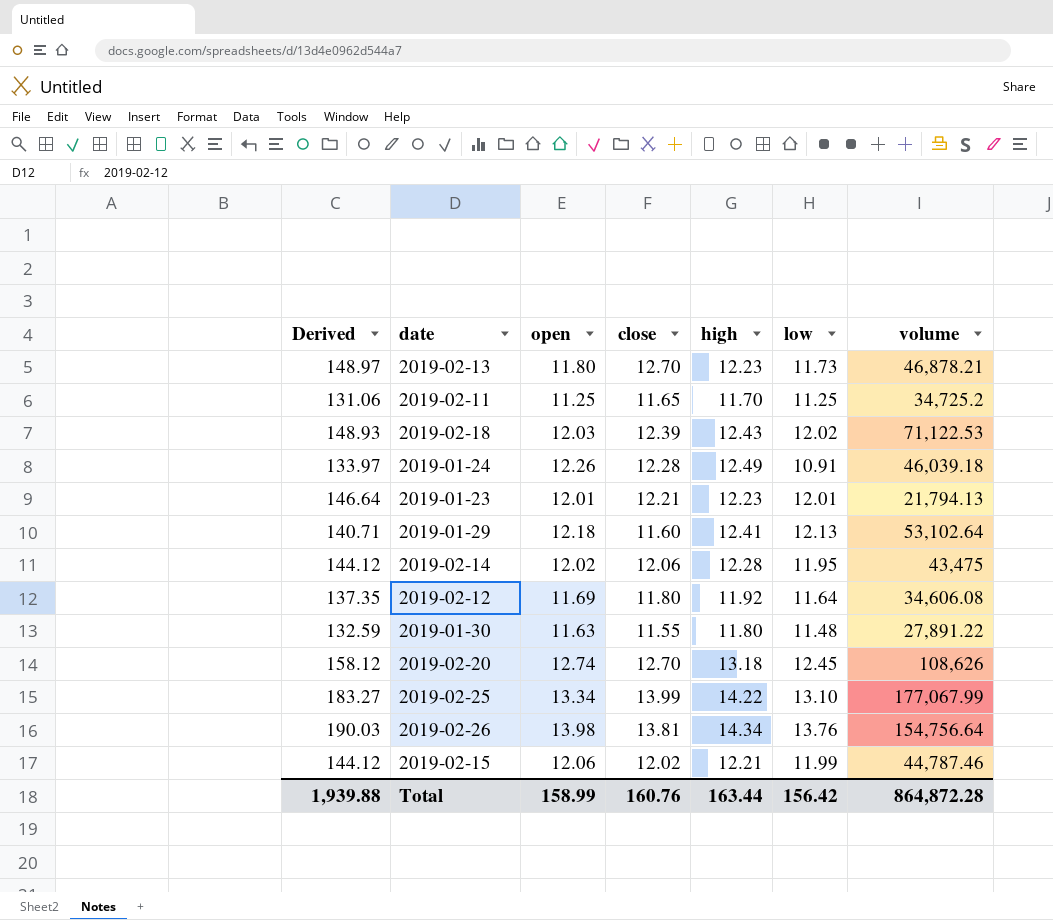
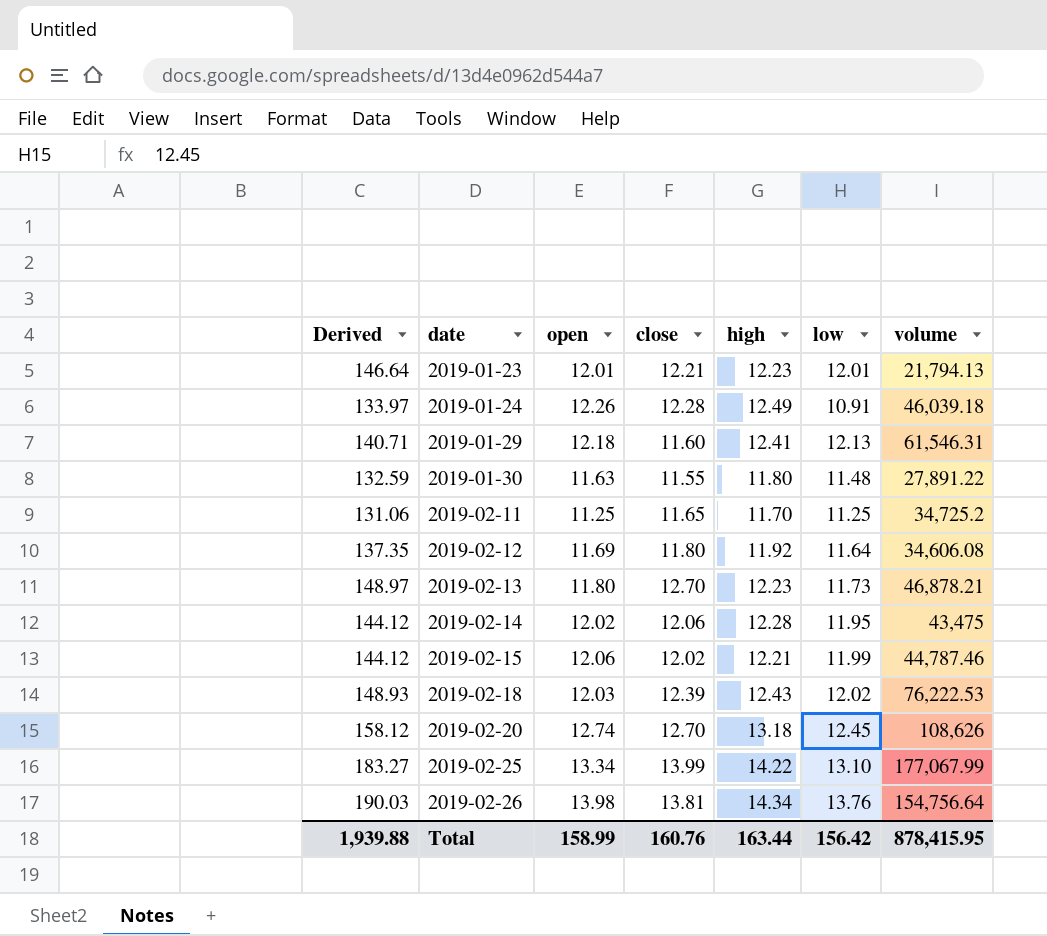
row order: none -> date ascending
2019-01-29 | volume: 53,102.64 -> 61,546.31
2019-02-18 | volume: 71,122.53 -> 76,222.53
Total | volume: 864,872.28 -> 878,415.95

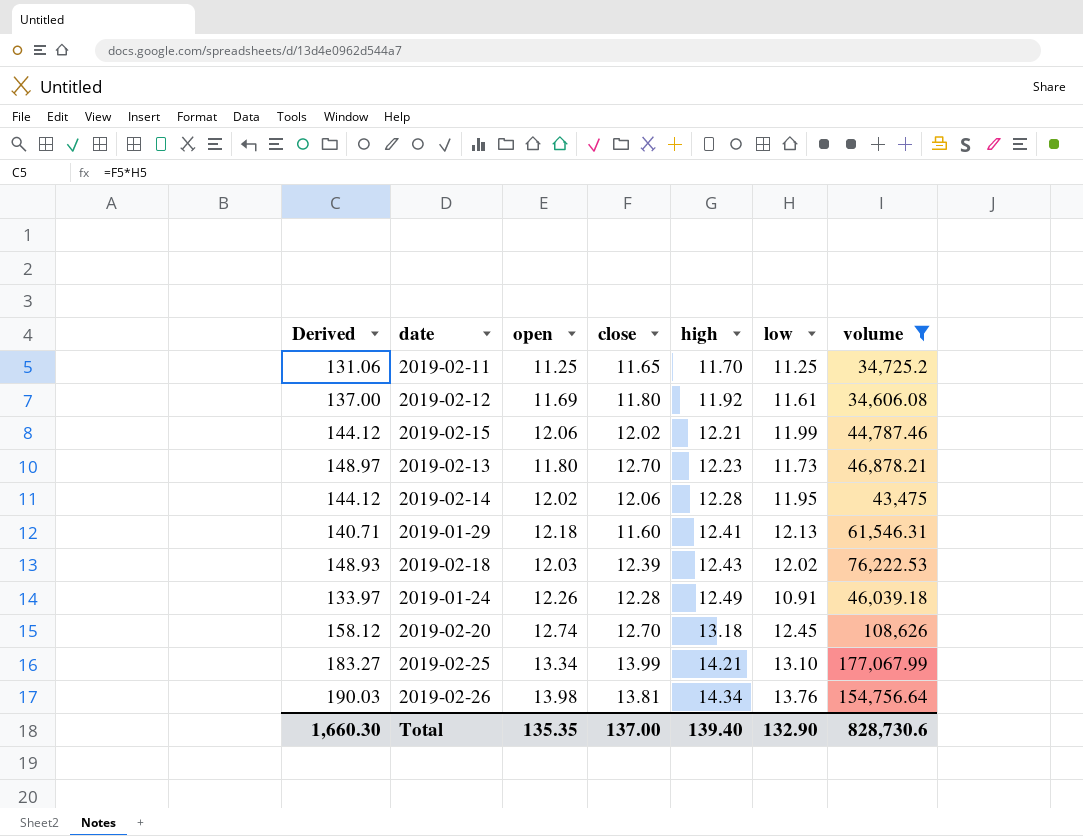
filter: none -> volume >= 34,606.08
row order: date ascending -> high ascending
2019-02-12 | Derived: 137.35 -> 137.00
2019-02-12 | low: 11.64 -> 11.61
2019-02-25 | high: 14.22 -> 14.21
Total | Derived: 1,939.88 -> 1,660.30
Total | open: 158.99 -> 135.35
Total | close: 160.76 -> 137.00
Total | high: 163.44 -> 139.40
Total | low: 156.42 -> 132.90
Total | volume: 878,415.95 -> 828,730.6

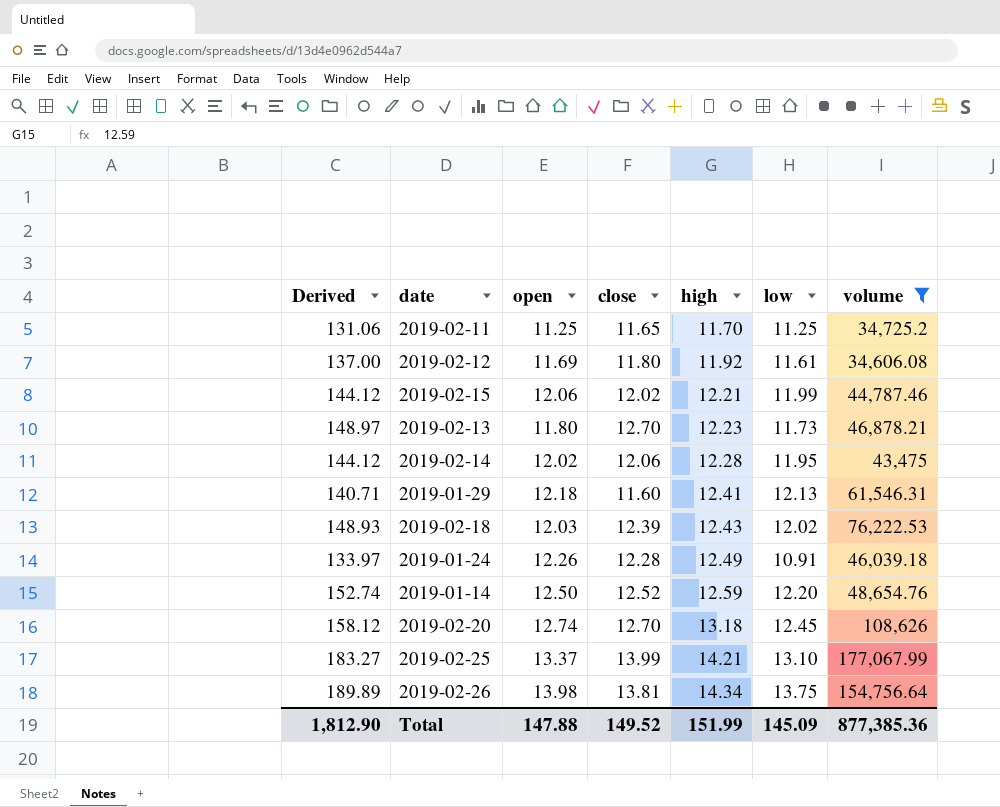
row 2019-01-14: none -> 152.74 | 12.50 | 12.52 | 12.59 | 12.20 | 48,654.76
2019-02-25 | open: 13.34 -> 13.37
2019-02-26 | Derived: 190.03 -> 189.89
2019-02-26 | low: 13.76 -> 13.75
Total | Derived: 1,660.30 -> 1,812.90
Total | open: 135.35 -> 147.88
Total | close: 137.00 -> 149.52
Total | high: 139.40 -> 151.99
Total | low: 132.90 -> 145.09
Total | volume: 828,730.6 -> 877,385.36

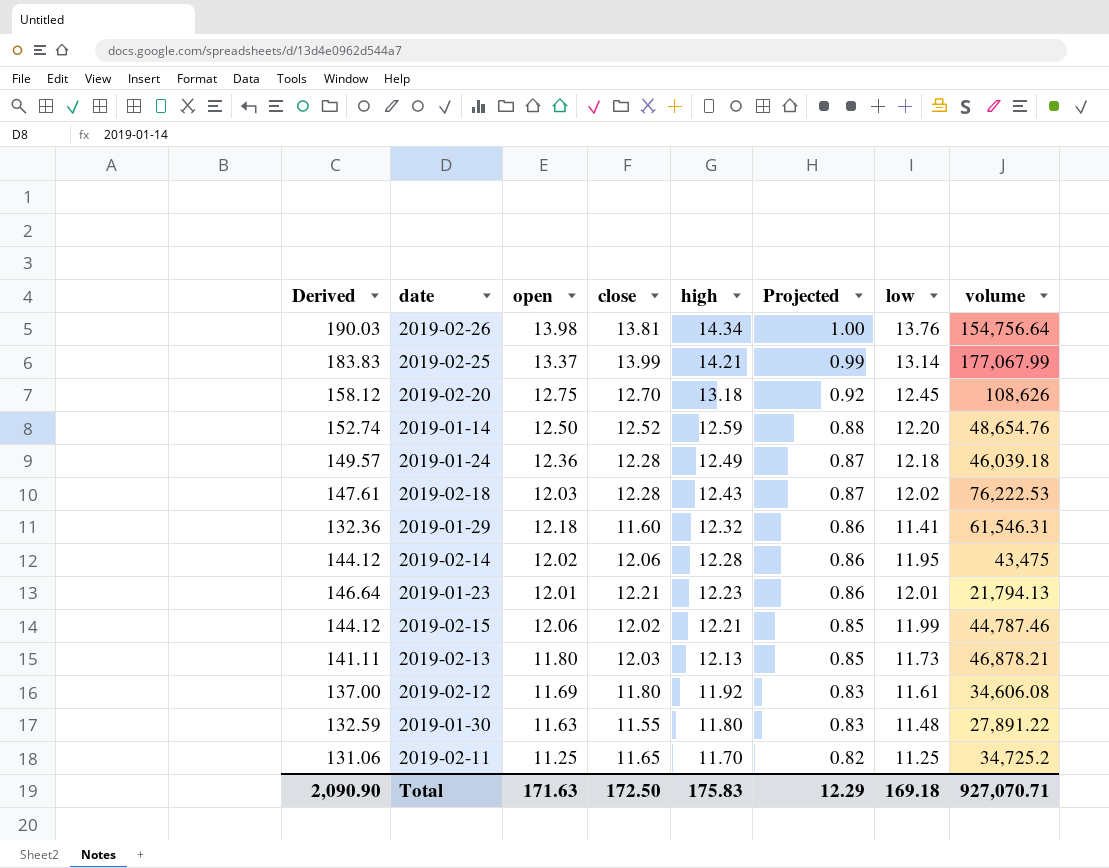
filter: volume >= 34,606.08 -> none
row order: high ascending -> high descending
column Projected | formula: none -> [high] * 0.07
2019-02-26 | Derived: 189.89 -> 190.03
2019-02-26 | low: 13.75 -> 13.76
2019-02-25 | Derived: 183.27 -> 183.83
2019-02-25 | low: 13.10 -> 13.14
2019-02-20 | open: 12.74 -> 12.75
2019-01-24 | Derived: 133.97 -> 149.57
2019-01-24 | open: 12.26 -> 12.36
2019-01-24 | low: 10.91 -> 12.18
2019-02-18 | Derived: 148.93 -> 147.61
2019-02-18 | close: 12.39 -> 12.28
2019-01-29 | Derived: 140.71 -> 132.36
2019-01-29 | high: 12.41 -> 12.32
2019-01-29 | low: 12.13 -> 11.41
2019-02-13 | Derived: 148.97 -> 141.11
2019-02-13 | close: 12.70 -> 12.03
2019-02-13 | high: 12.23 -> 12.13
Total | Derived: 1,812.90 -> 2,090.90
Total | open: 147.88 -> 171.63
Total | close: 149.52 -> 172.50
Total | high: 151.99 -> 175.83
Total | low: 145.09 -> 169.18
Total | volume: 877,385.36 -> 927,070.71

